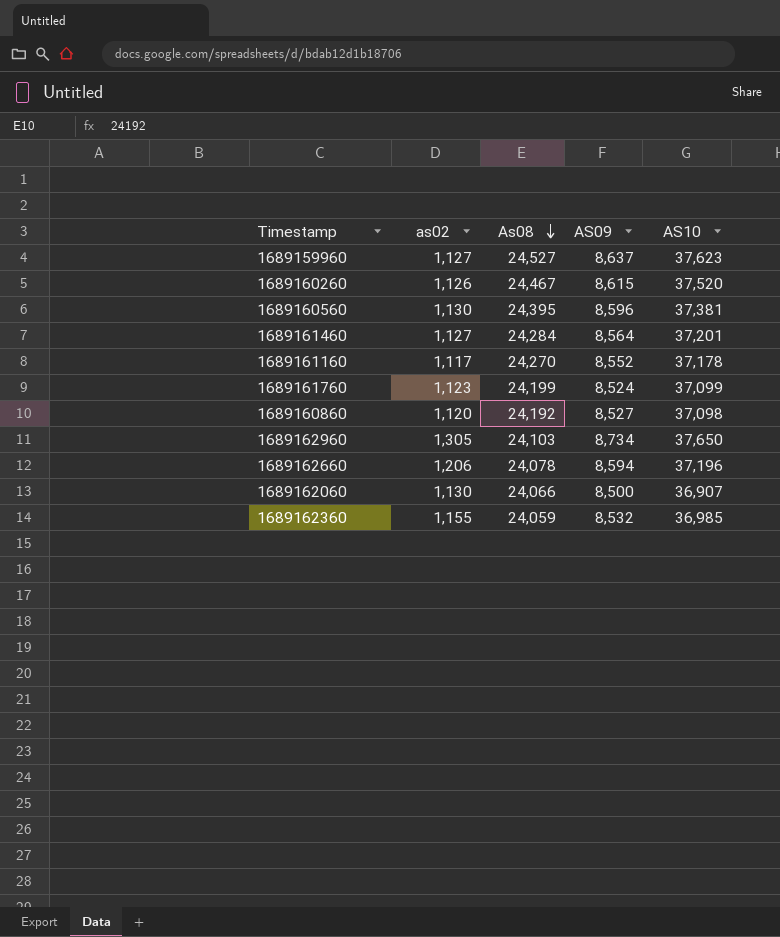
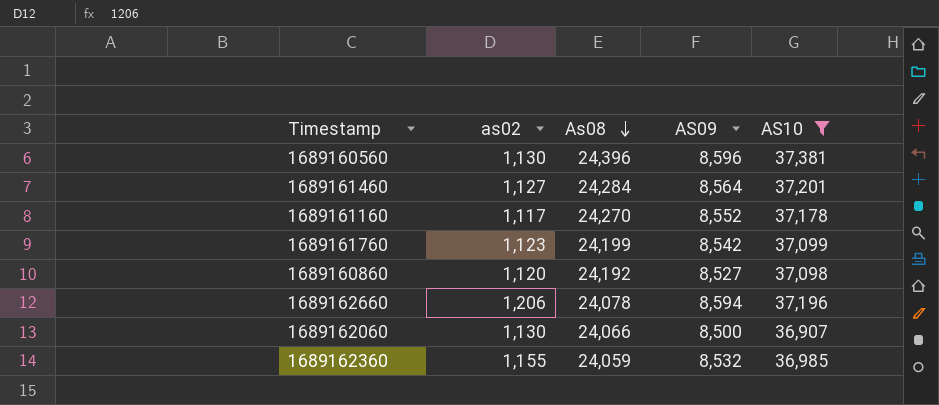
filter: none -> AS10 <= 37,381
1689160560 | As08: 24,395 -> 24,396
1689161760 | AS09: 8,524 -> 8,542

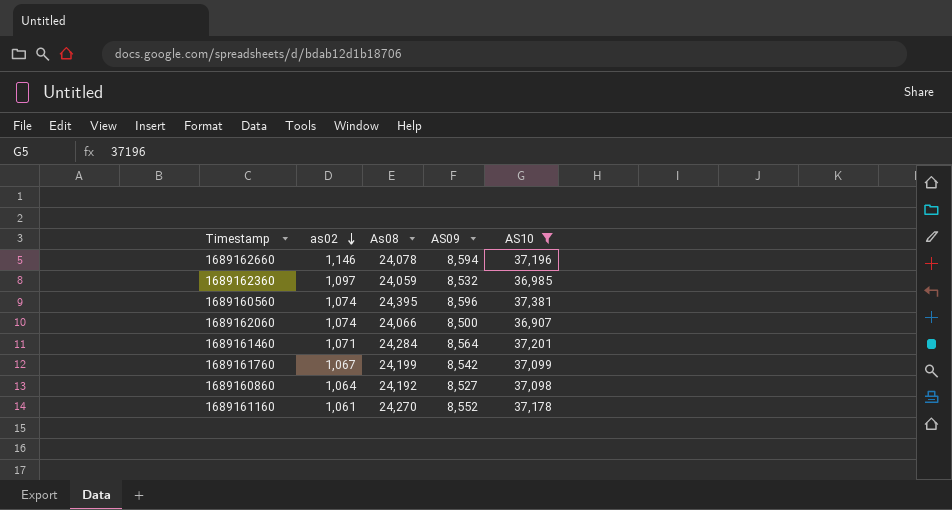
row order: As08 descending -> as02 descending
1689162660 | as02: 1,206 -> 1,146
1689162360 | as02: 1,155 -> 1,097
1689160560 | as02: 1,130 -> 1,074
1689160560 | As08: 24,396 -> 24,395
1689162060 | as02: 1,130 -> 1,074
1689161460 | as02: 1,127 -> 1,071
1689161760 | as02: 1,123 -> 1,067
1689160860 | as02: 1,120 -> 1,064
1689161160 | as02: 1,117 -> 1,061

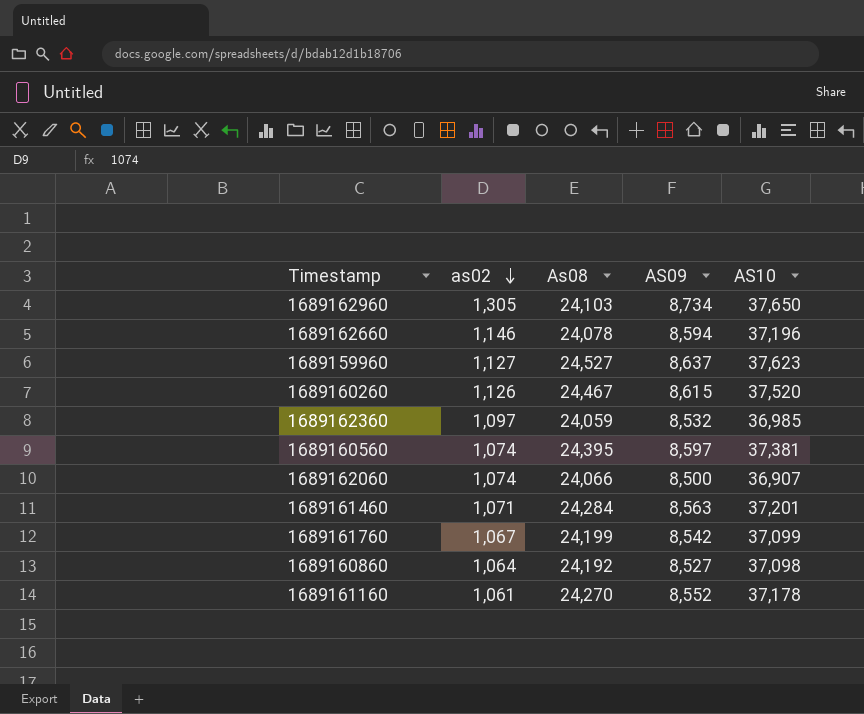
filter: AS10 <= 37,381 -> none
1689160560 | AS09: 8,596 -> 8,597
1689161460 | AS09: 8,564 -> 8,563

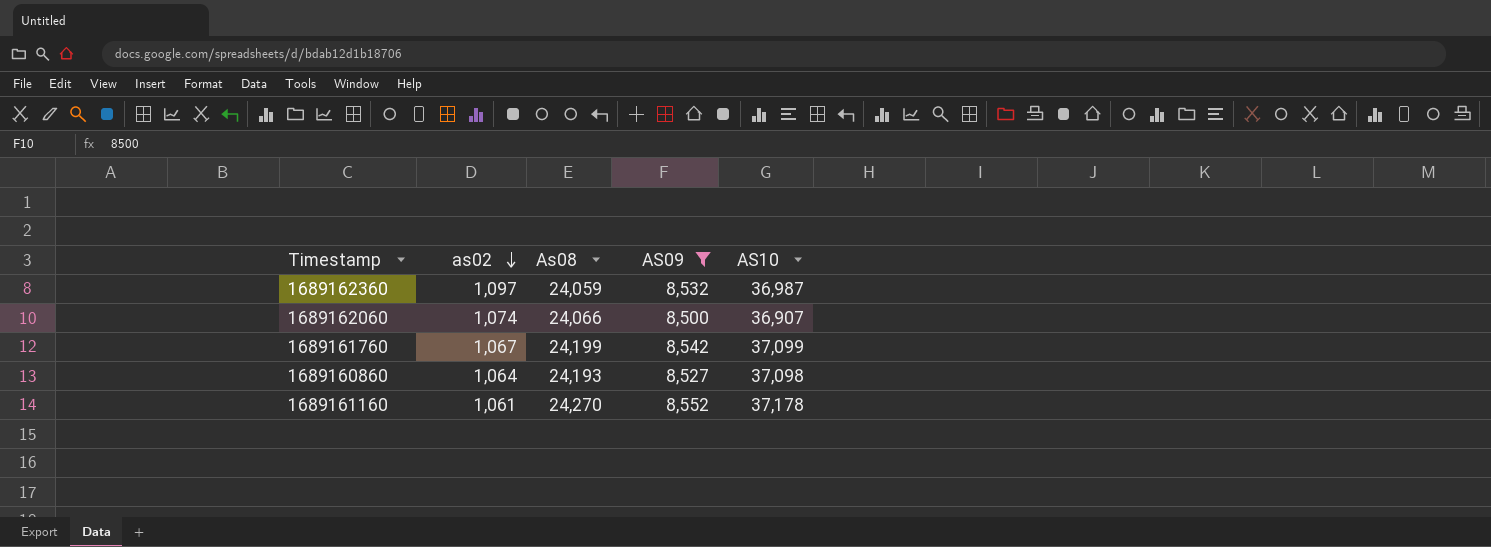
filter: none -> AS09 <= 8,552
1689162360 | AS10: 36,985 -> 36,987
1689160860 | As08: 24,192 -> 24,193

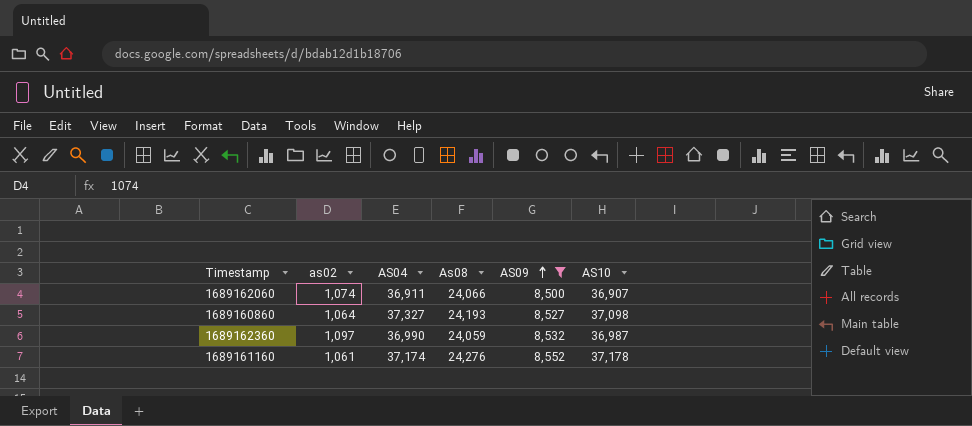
row order: as02 descending -> AS09 ascending
column AS04 | position: none -> 3
row 1689161760: 1,067 | 24,199 | 8,542 | 37,099 -> none
1689161160 | As08: 24,270 -> 24,276

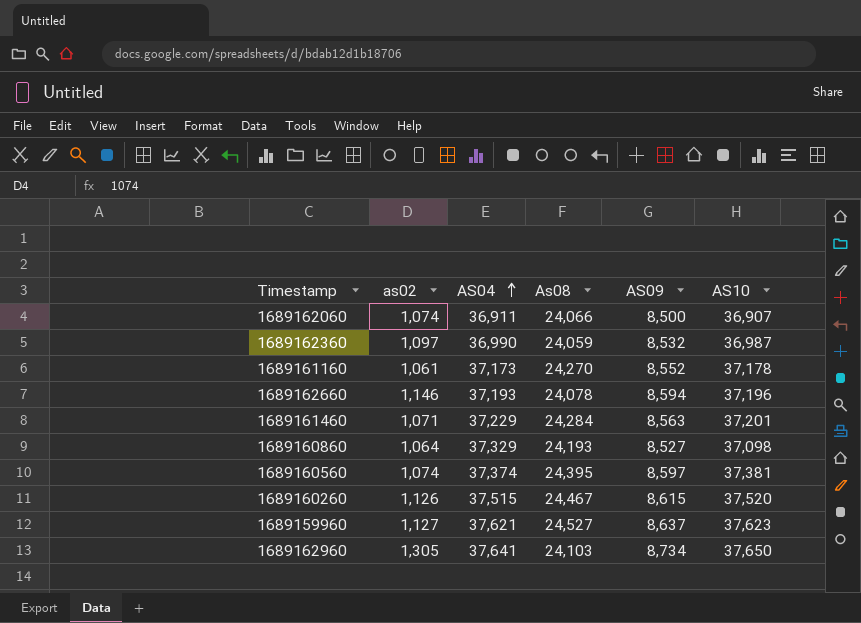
filter: AS09 <= 8,552 -> none
row order: AS09 ascending -> AS04 ascending
1689161160 | AS04: 37,174 -> 37,173
1689161160 | As08: 24,276 -> 24,270
1689160860 | AS04: 37,327 -> 37,329

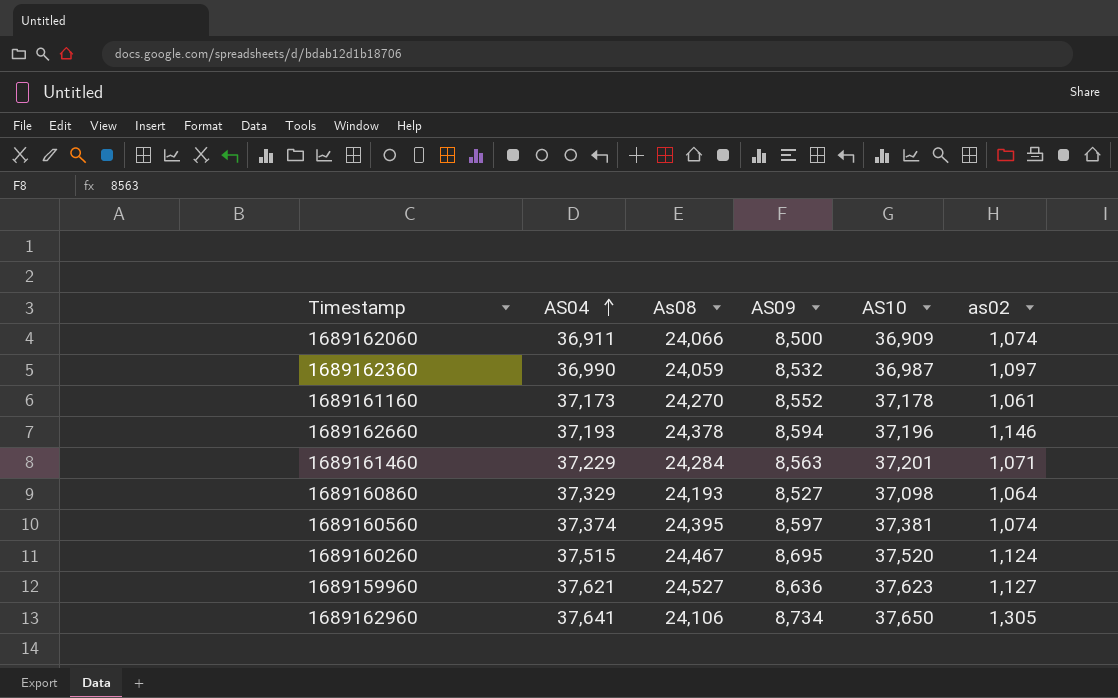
column as02 | position: 2 -> 6
1689162060 | AS10: 36,907 -> 36,909
1689162660 | As08: 24,078 -> 24,378
1689160260 | AS09: 8,615 -> 8,695
1689160260 | as02: 1,126 -> 1,124
1689159960 | AS09: 8,637 -> 8,636
1689162960 | As08: 24,103 -> 24,106

